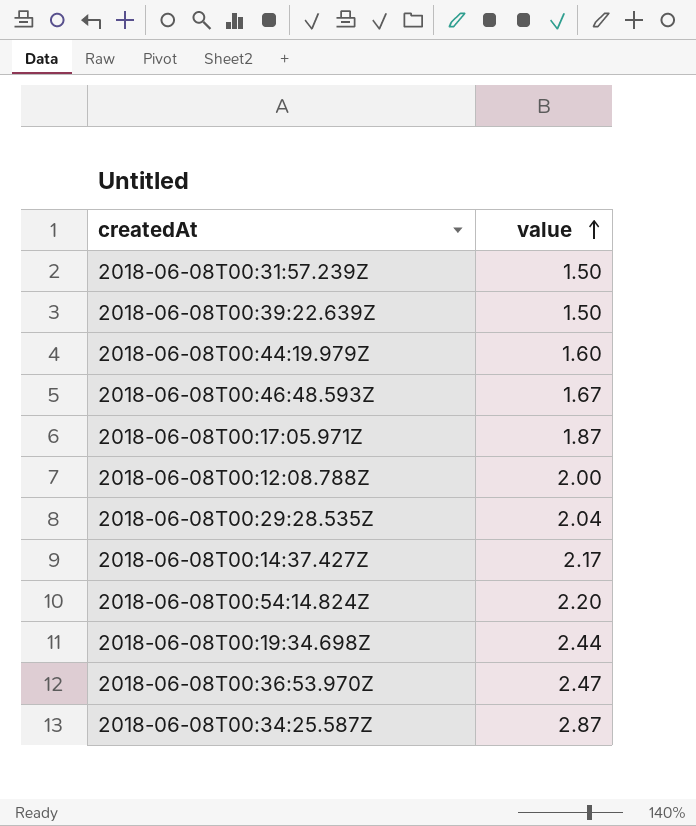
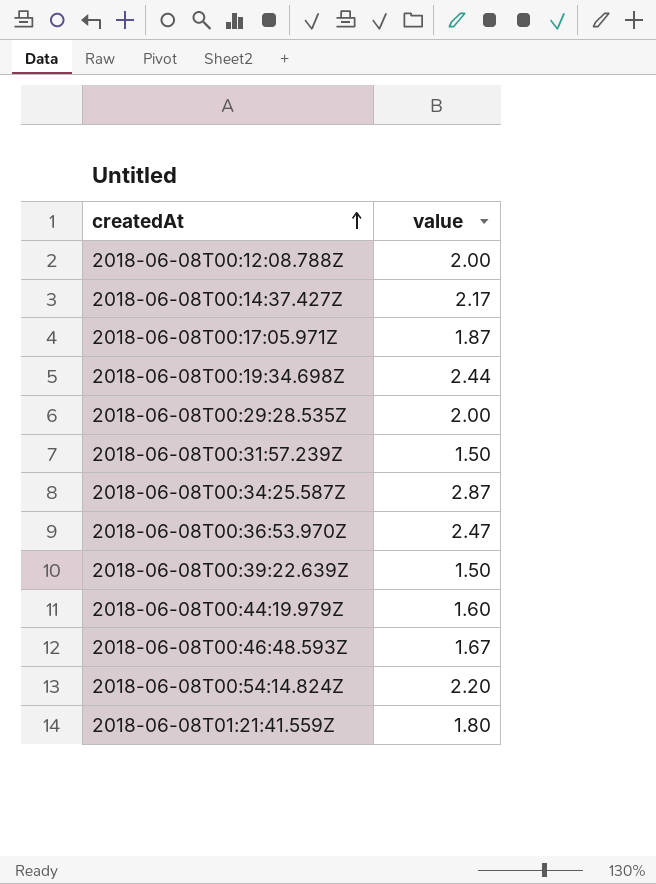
row order: value ascending -> createdAt ascending
2018-06-08T00:29:28.535Z | value: 2.04 -> 2.00
row 2018-06-08T01:21:41.559Z: none -> 1.80

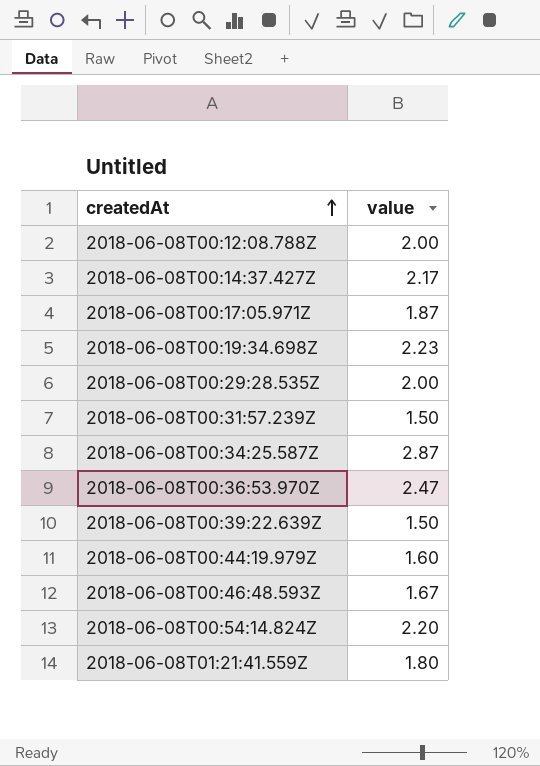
2018-06-08T00:19:34.698Z | value: 2.44 -> 2.23

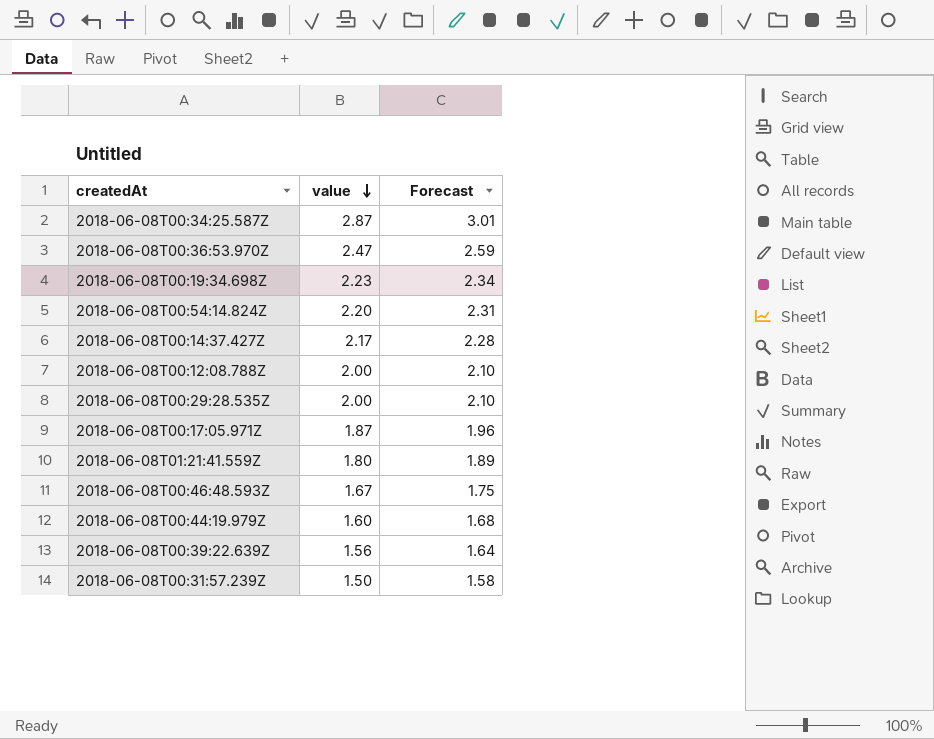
row order: createdAt ascending -> value descending
column Forecast | formula: none -> [value] * 1.05
2018-06-08T00:39:22.639Z | value: 1.50 -> 1.56

